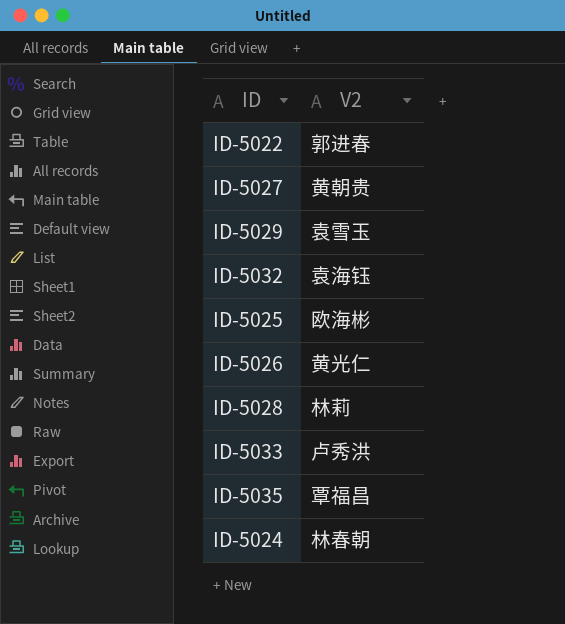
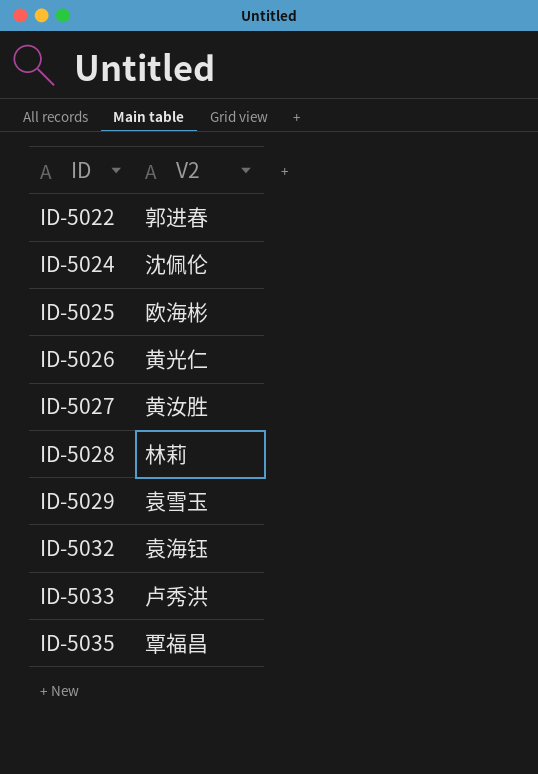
row order: none -> ID ascending
ID-5024 | V2: 林春朝 -> 沈佩伦
ID-5027 | V2: 黄朝贵 -> 黄汝胜

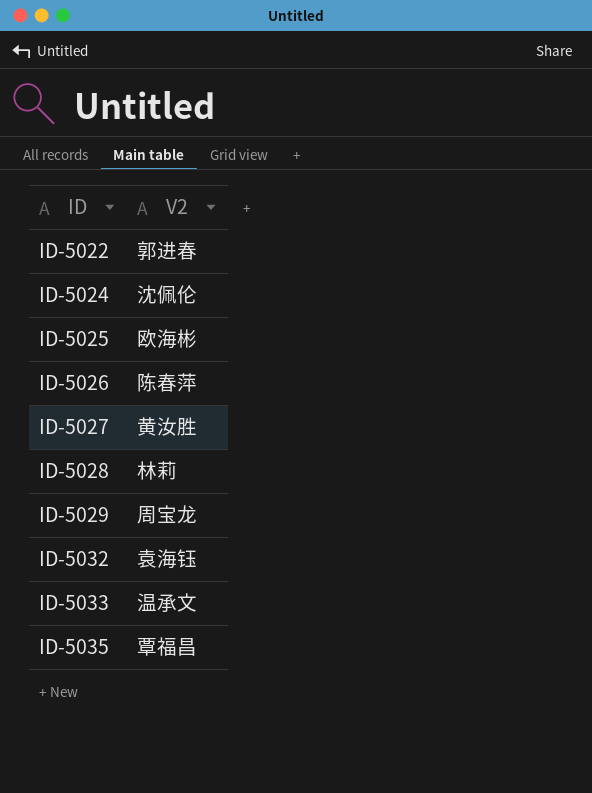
ID-5026 | V2: 黄光仁 -> 陈春萍
ID-5029 | V2: 袁雪玉 -> 周宝龙
ID-5033 | V2: 卢秀洪 -> 温承文

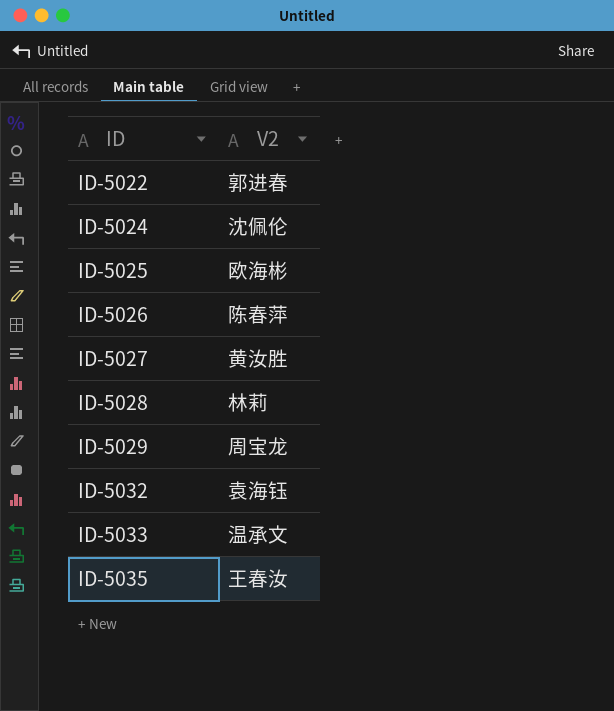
ID-5035 | V2: 覃福昌 -> 王春汝

